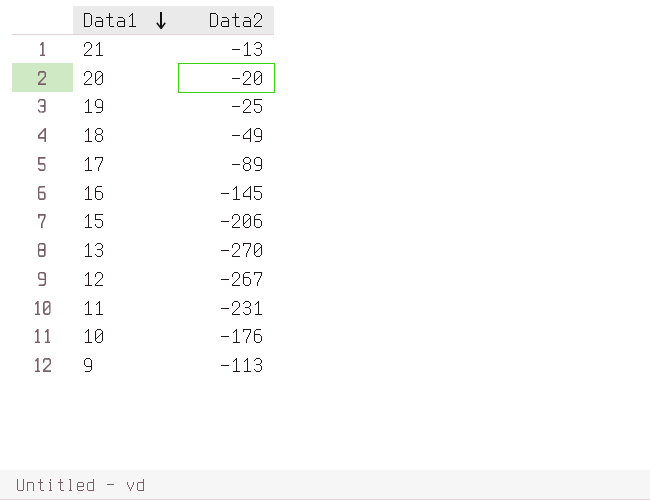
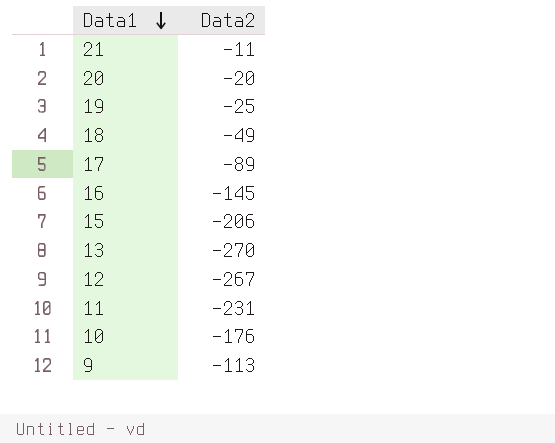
21 | Data2: -13 -> -11

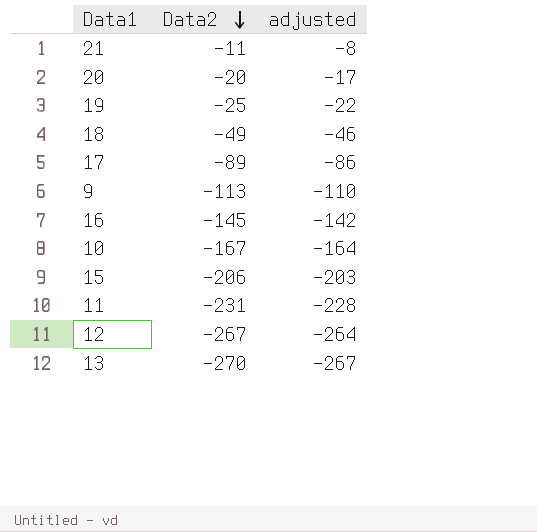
row order: Data1 descending -> Data2 descending
column adjusted | formula: none -> [Data2] + 3
10 | Data2: -176 -> -167

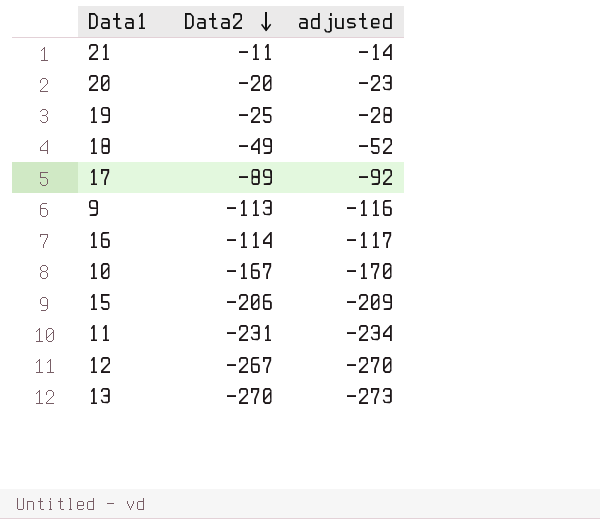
column adjusted | formula: [Data2] + 3 -> [Data2] - 3
16 | Data2: -145 -> -114

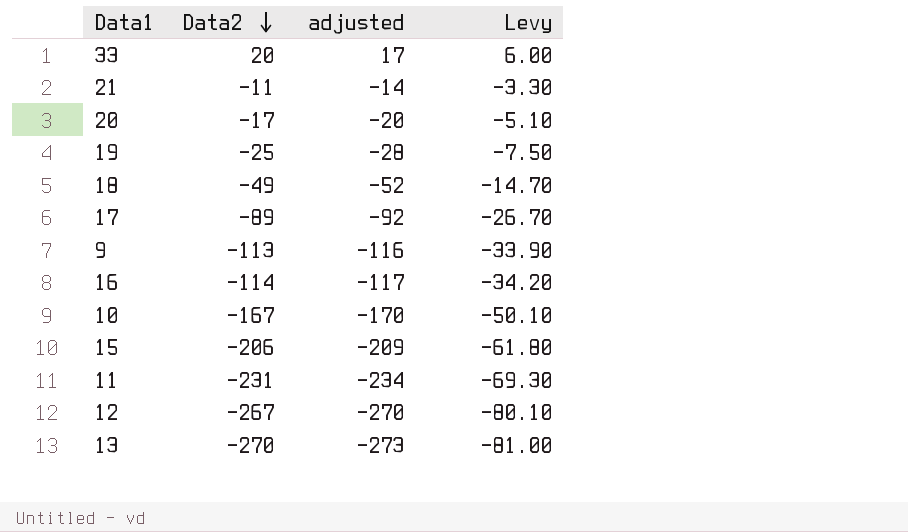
column Levy | formula: none -> [Data2] * 0.3
row 33: none -> 20 | 17 | 6.00
20 | Data2: -20 -> -17
20 | adjusted: -23 -> -20

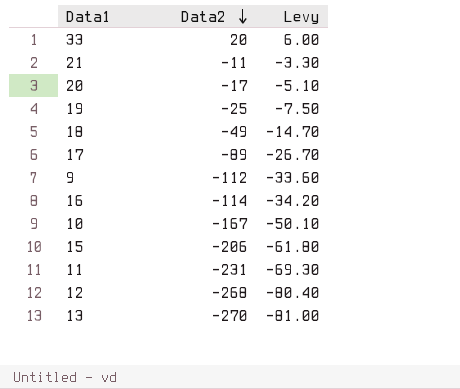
column adjusted | formula: [Data2] - 3 -> none
9 | Data2: -113 -> -112
9 | Levy: -33.90 -> -33.60
12 | Data2: -267 -> -268
12 | Levy: -80.10 -> -80.40

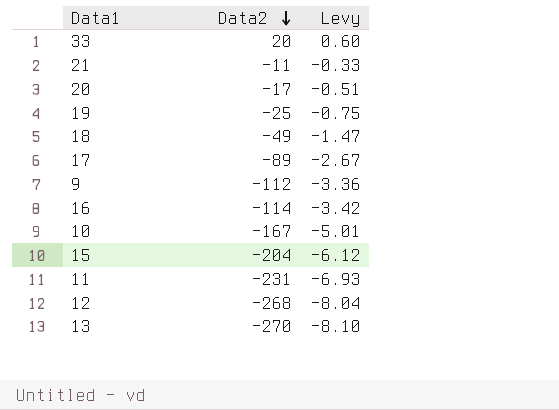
column Levy | formula: [Data2] * 0.3 -> [Data2] * 0.03
15 | Data2: -206 -> -204

